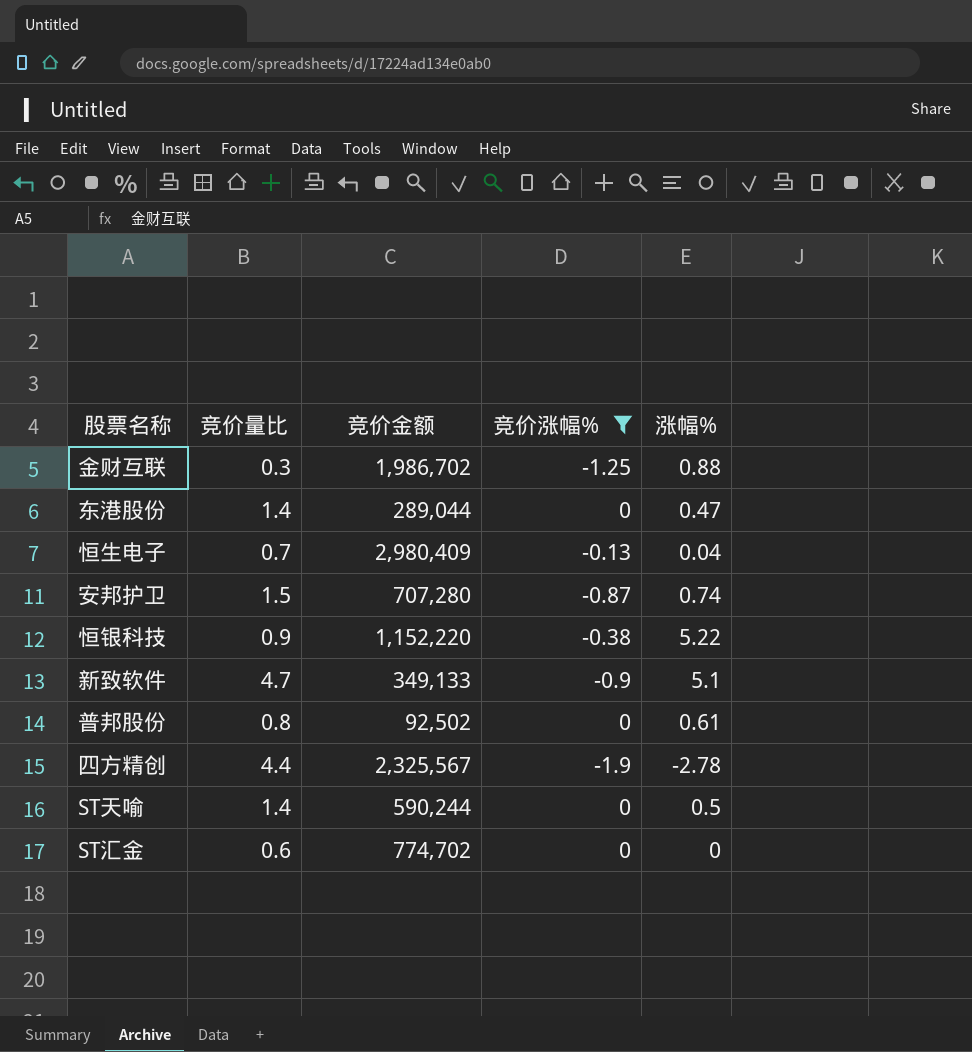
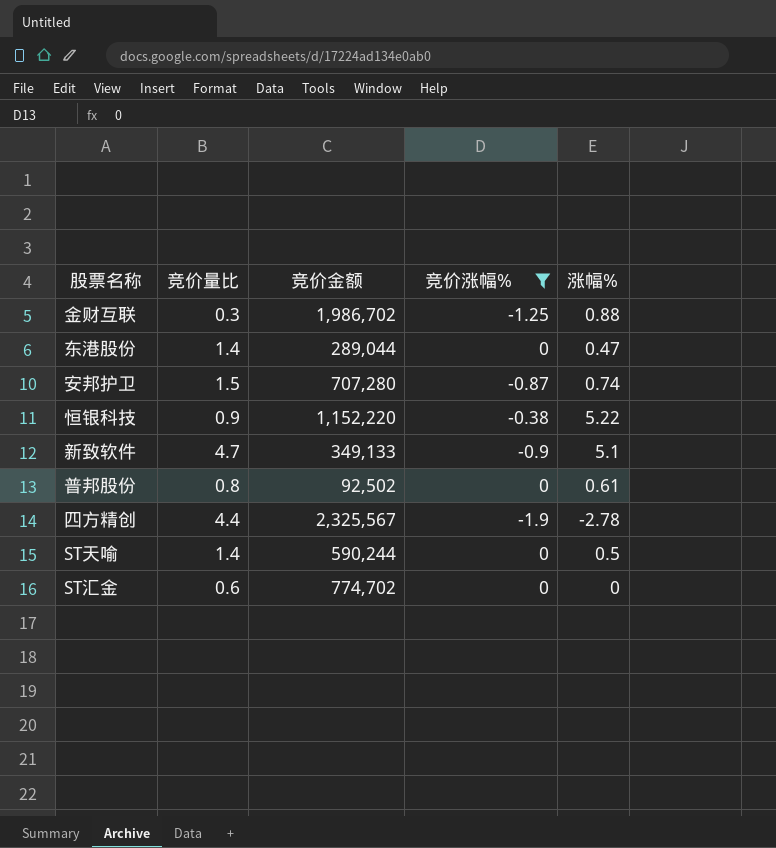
row 恒生电子: 0.7 | 2,980,409 | -0.13 | 0.04 -> none

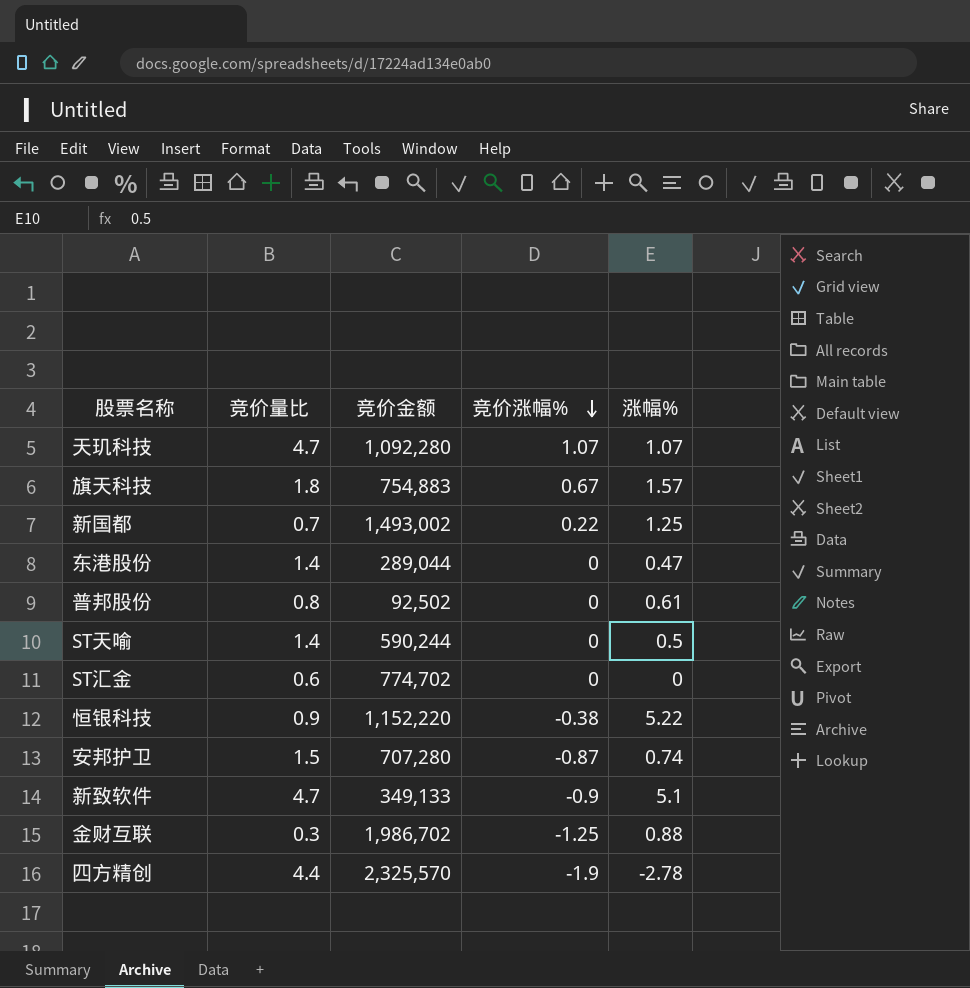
filter: 竞价涨幅% <= 0 -> none
row order: none -> 竞价涨幅% descending
四方精创 | 竞价金额: 2,325,567 -> 2,325,570

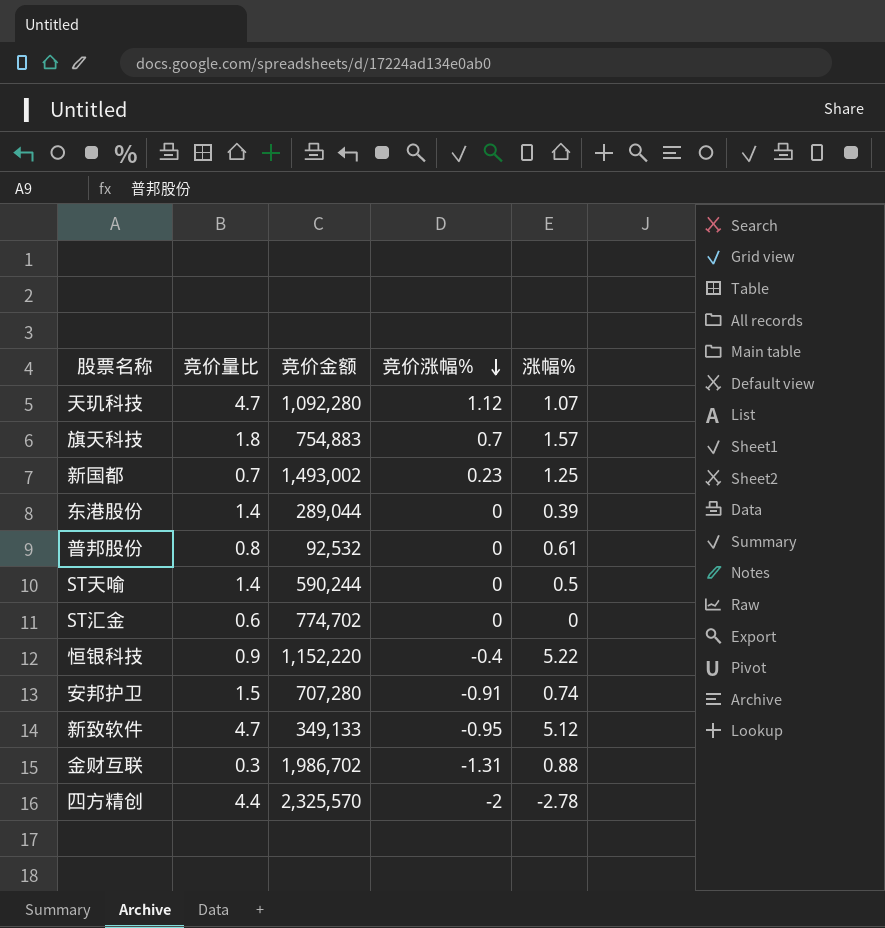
天玑科技 | 竞价涨幅%: 1.07 -> 1.12
旗天科技 | 竞价涨幅%: 0.67 -> 0.7
新国都 | 竞价涨幅%: 0.22 -> 0.23
东港股份 | 涨幅%: 0.47 -> 0.39
普邦股份 | 竞价金额: 92,502 -> 92,532
恒银科技 | 竞价涨幅%: -0.38 -> -0.4
安邦护卫 | 竞价涨幅%: -0.87 -> -0.91
新致软件 | 竞价涨幅%: -0.9 -> -0.95
新致软件 | 涨幅%: 5.1 -> 5.12
金财互联 | 竞价涨幅%: -1.25 -> -1.31
四方精创 | 竞价涨幅%: -1.9 -> -2

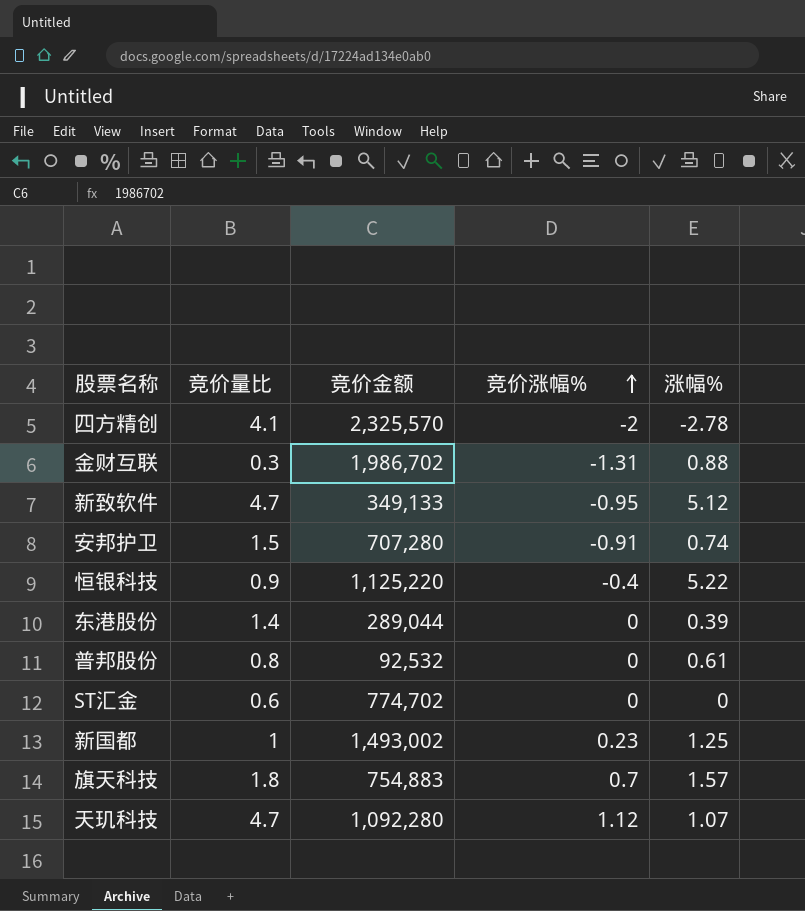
row order: 竞价涨幅% descending -> 竞价涨幅% ascending
row ST天喻: 1.4 | 590,244 | 0 | 0.5 -> none
四方精创 | 竞价量比: 4.4 -> 4.1
恒银科技 | 竞价金额: 1,152,220 -> 1,125,220
新国都 | 竞价量比: 0.7 -> 1

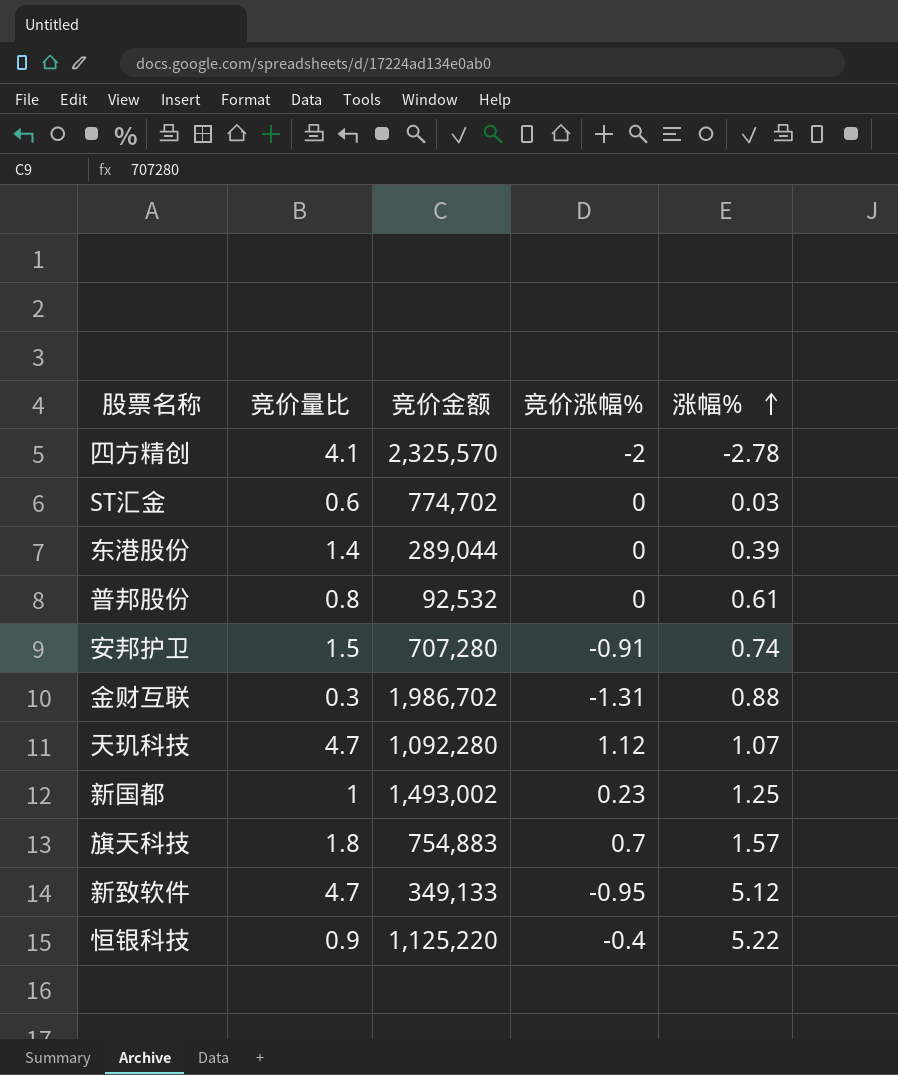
row order: 竞价涨幅% ascending -> 涨幅% ascending
ST汇金 | 涨幅%: 0 -> 0.03

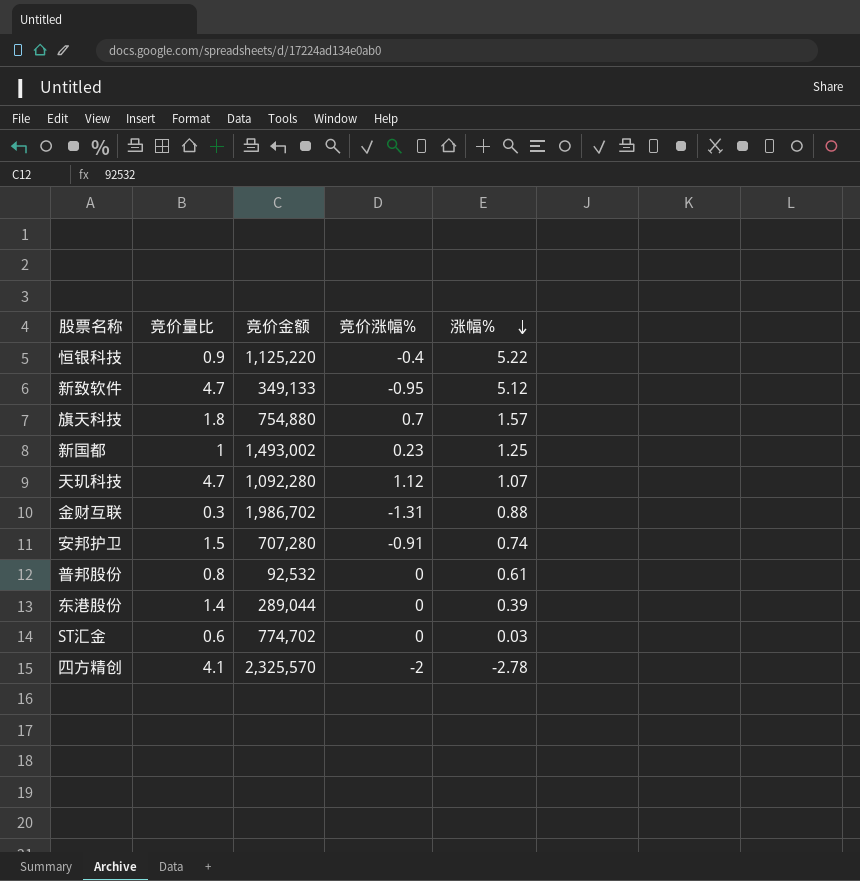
row order: 涨幅% ascending -> 涨幅% descending
旗天科技 | 竞价金额: 754,883 -> 754,880

